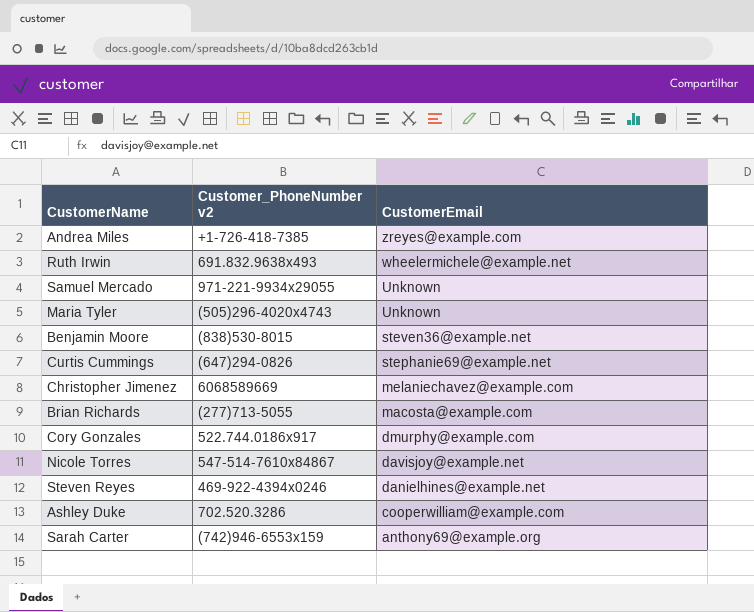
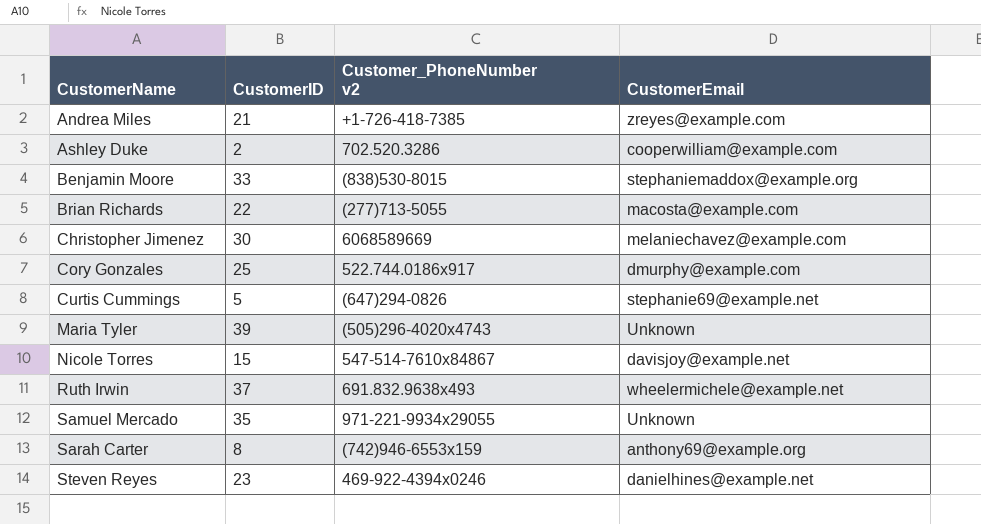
row order: CustomerEmail descending -> CustomerName ascending
column CustomerID | position: none -> 2
Benjamin Moore | CustomerEmail: steven36@example.net -> stephaniemaddox@example.org

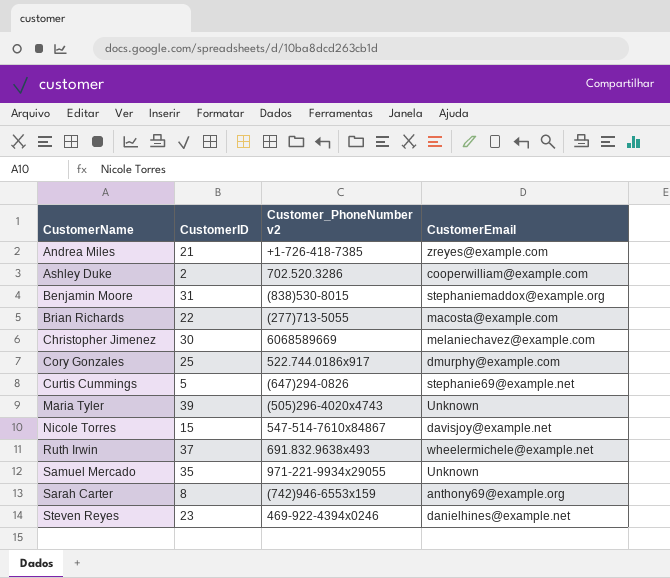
Benjamin Moore | CustomerID: 33 -> 31

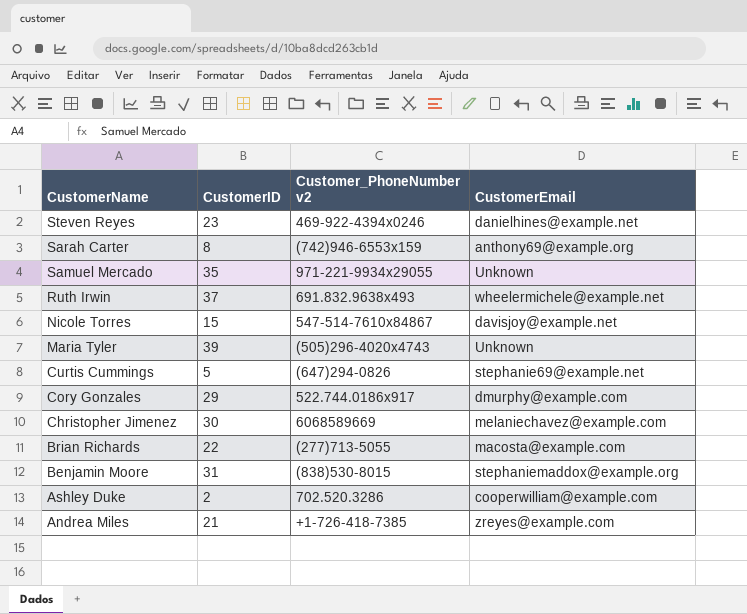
row order: CustomerName ascending -> CustomerName descending
Cory Gonzales | CustomerID: 25 -> 29

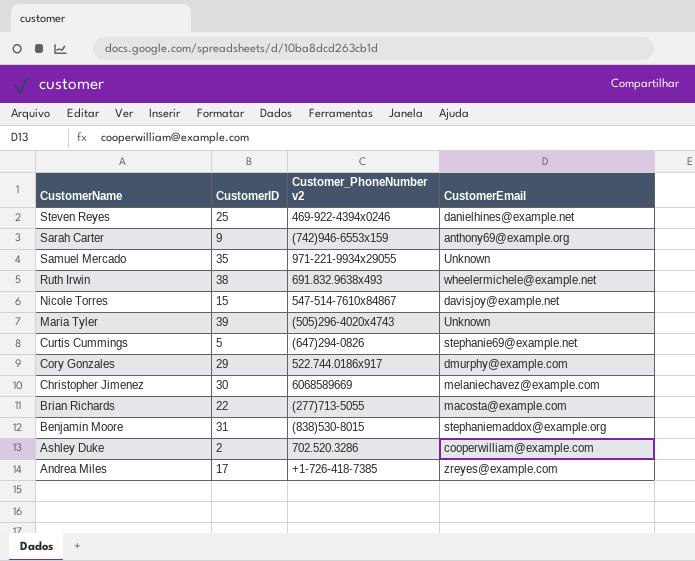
Steven Reyes | CustomerID: 23 -> 25
Sarah Carter | CustomerID: 8 -> 9
Ruth Irwin | CustomerID: 37 -> 38
Andrea Miles | CustomerID: 21 -> 17

